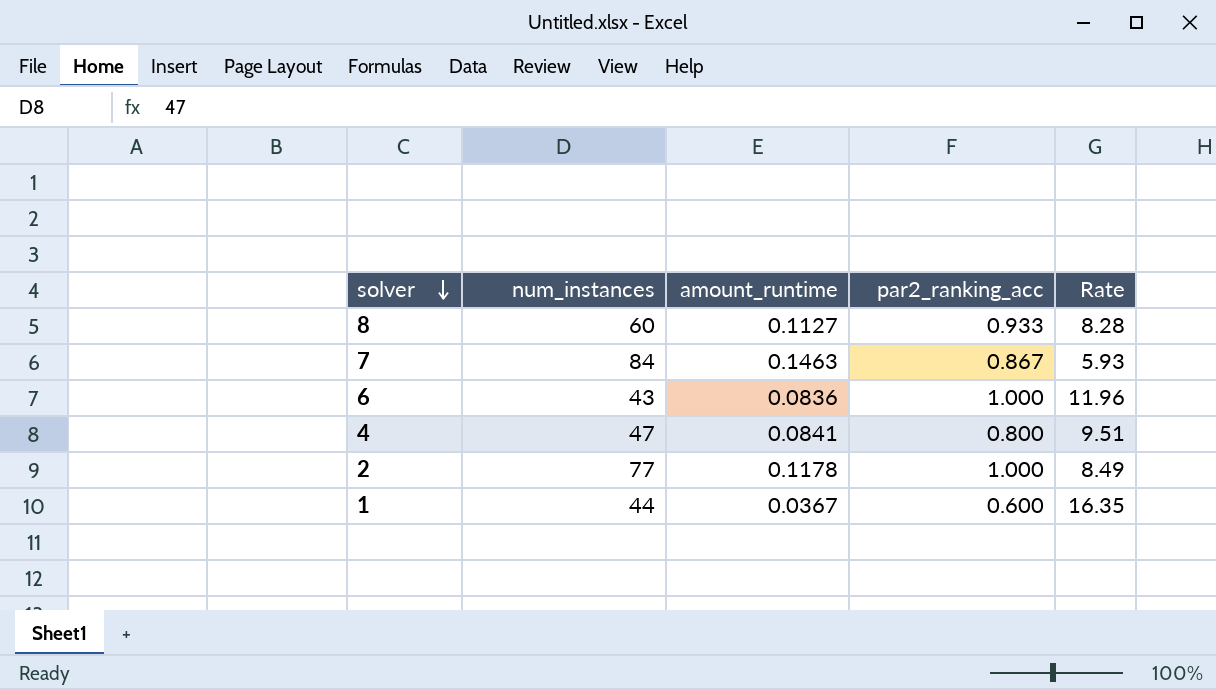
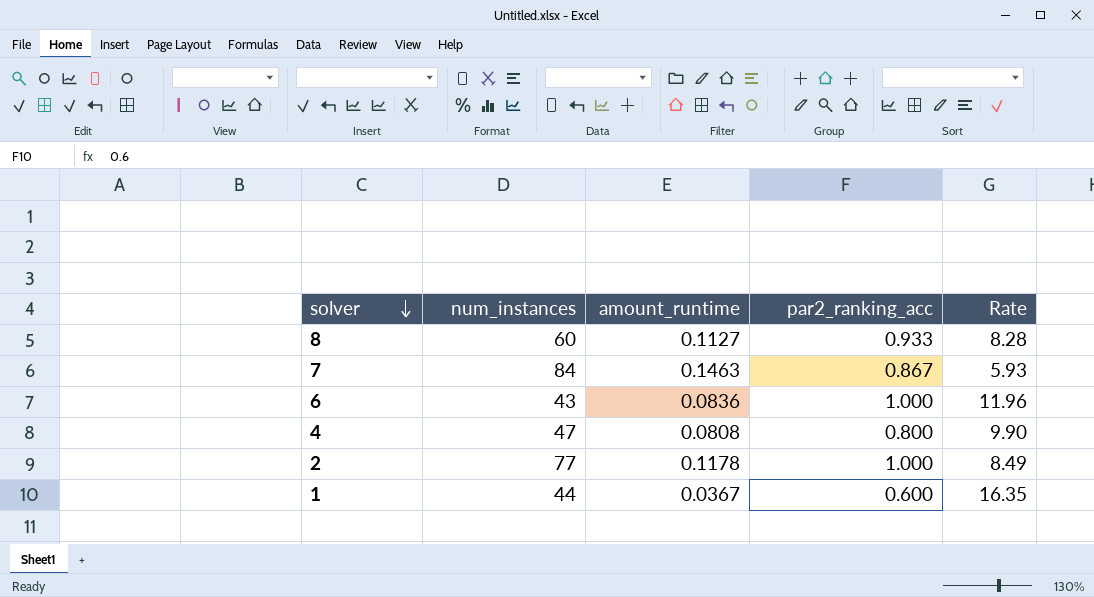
4 | amount_runtime: 0.0841 -> 0.0808
4 | Rate: 9.51 -> 9.90

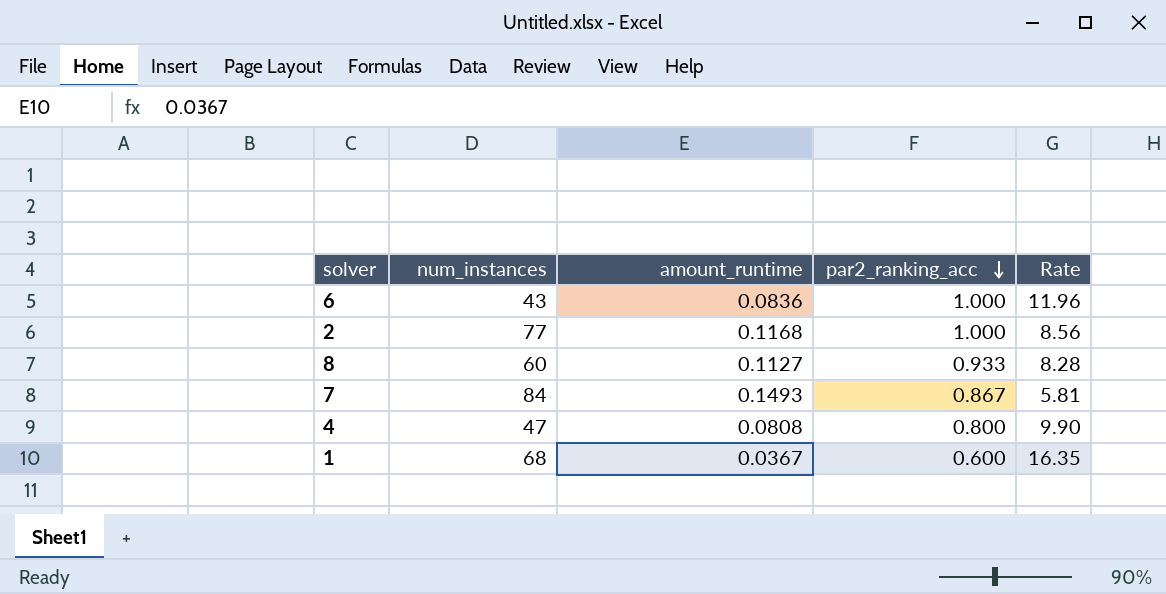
row order: solver descending -> par2_ranking_acc descending
2 | amount_runtime: 0.1178 -> 0.1168
2 | Rate: 8.49 -> 8.56
7 | amount_runtime: 0.1463 -> 0.1493
7 | Rate: 5.93 -> 5.81
1 | num_instances: 44 -> 68

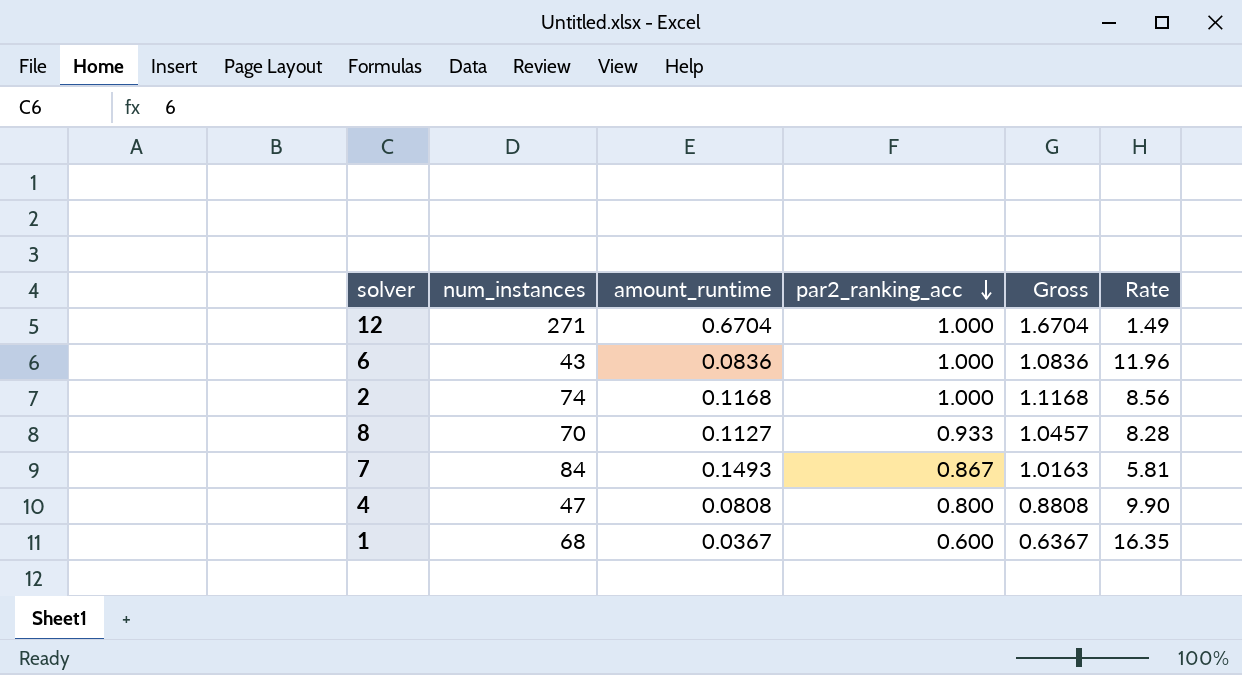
column Gross | formula: none -> [amount_runtime] + [par2_ranking_acc]
row 12: none -> 271 | 0.6704 | 1.000 | 1.6704 | 1.49
2 | num_instances: 77 -> 74
8 | num_instances: 60 -> 70

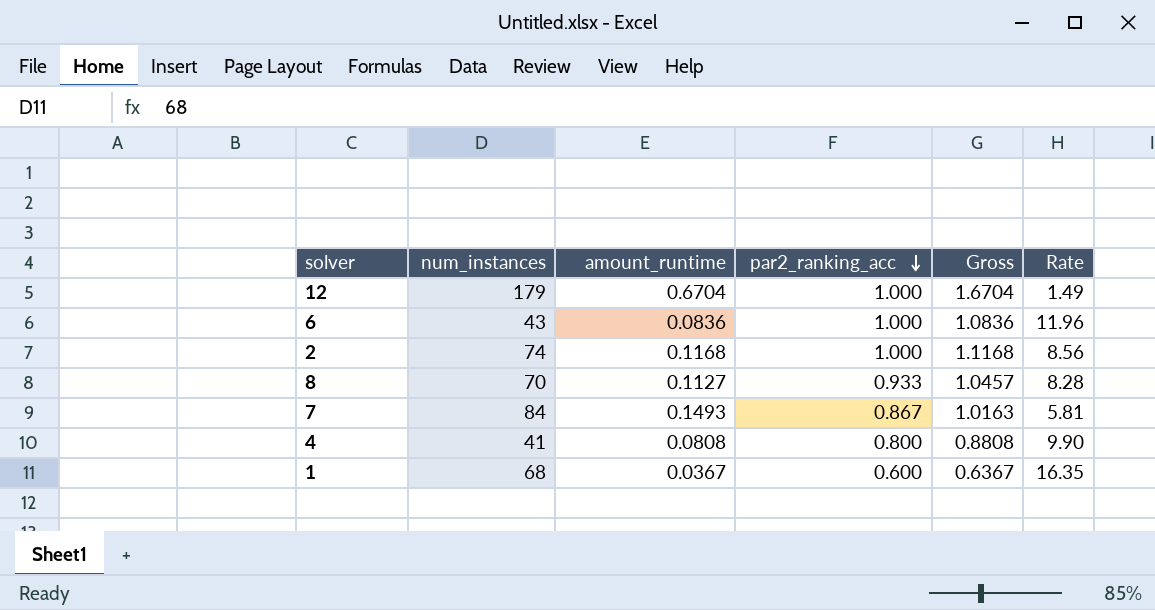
12 | num_instances: 271 -> 179
4 | num_instances: 47 -> 41

